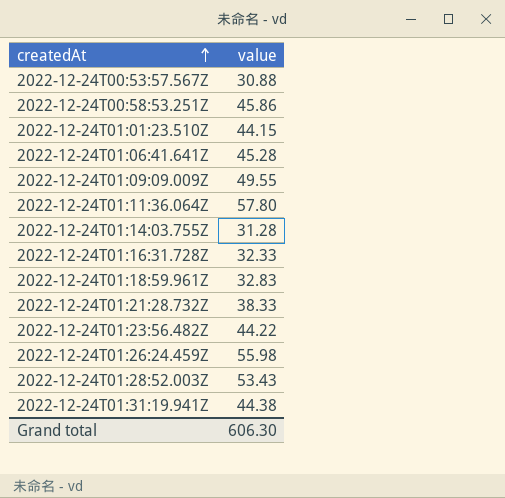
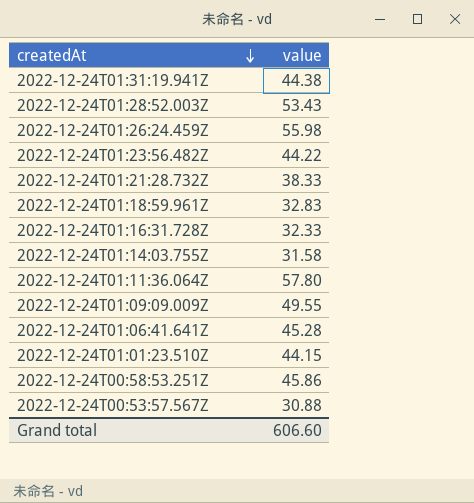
row order: createdAt ascending -> createdAt descending
2022-12-24T01:14:03.755Z | value: 31.28 -> 31.58
Grand total | value: 606.30 -> 606.60

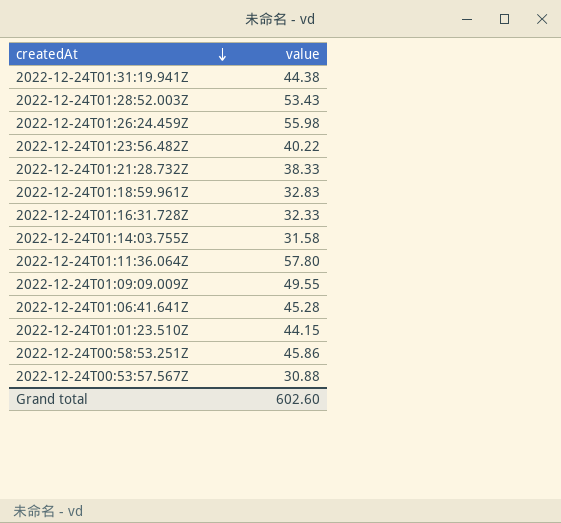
2022-12-24T01:23:56.482Z | value: 44.22 -> 40.22
Grand total | value: 606.60 -> 602.60

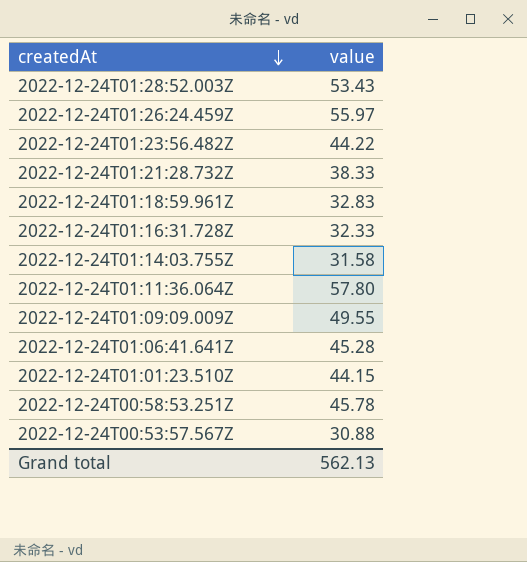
row 2022-12-24T01:31:19.941Z: 44.38 -> none
2022-12-24T01:26:24.459Z | value: 55.98 -> 55.97
2022-12-24T01:23:56.482Z | value: 40.22 -> 44.22
2022-12-24T00:58:53.251Z | value: 45.86 -> 45.78
Grand total | value: 602.60 -> 562.13

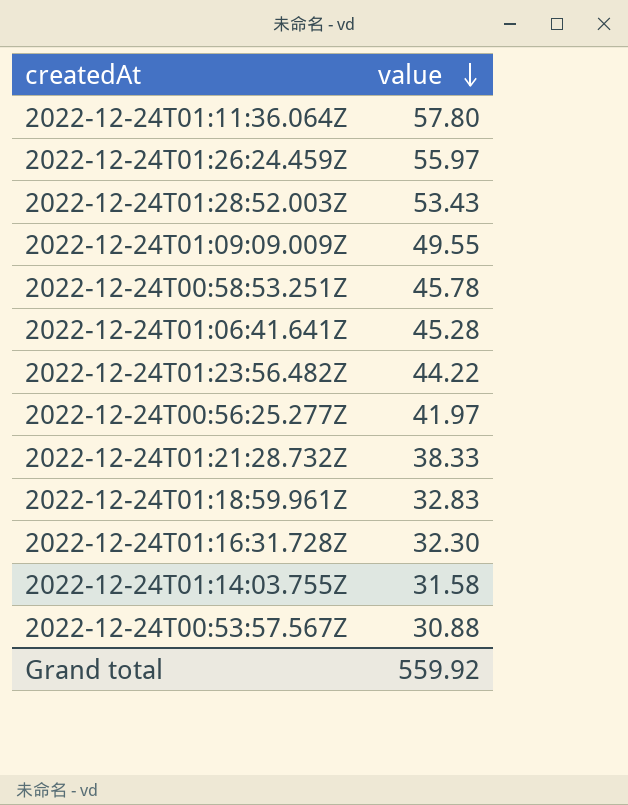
row order: createdAt descending -> value descending
row 2022-12-24T01:01:23.510Z: 44.15 -> none
row 2022-12-24T00:56:25.277Z: none -> 41.97
2022-12-24T01:16:31.728Z | value: 32.33 -> 32.30
Grand total | value: 562.13 -> 559.92

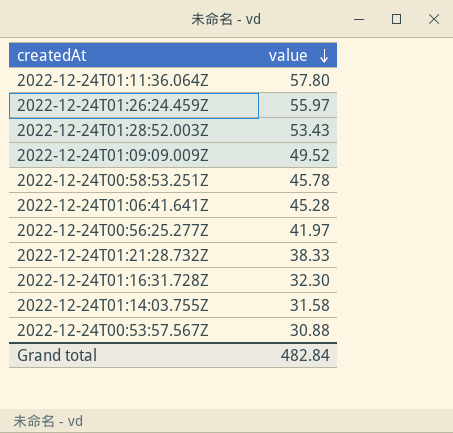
row 2022-12-24T01:23:56.482Z: 44.22 -> none
row 2022-12-24T01:18:59.961Z: 32.83 -> none
2022-12-24T01:09:09.009Z | value: 49.55 -> 49.52
Grand total | value: 559.92 -> 482.84

